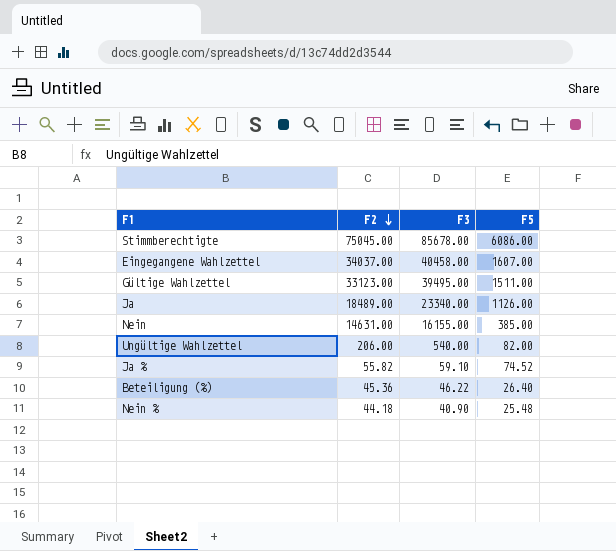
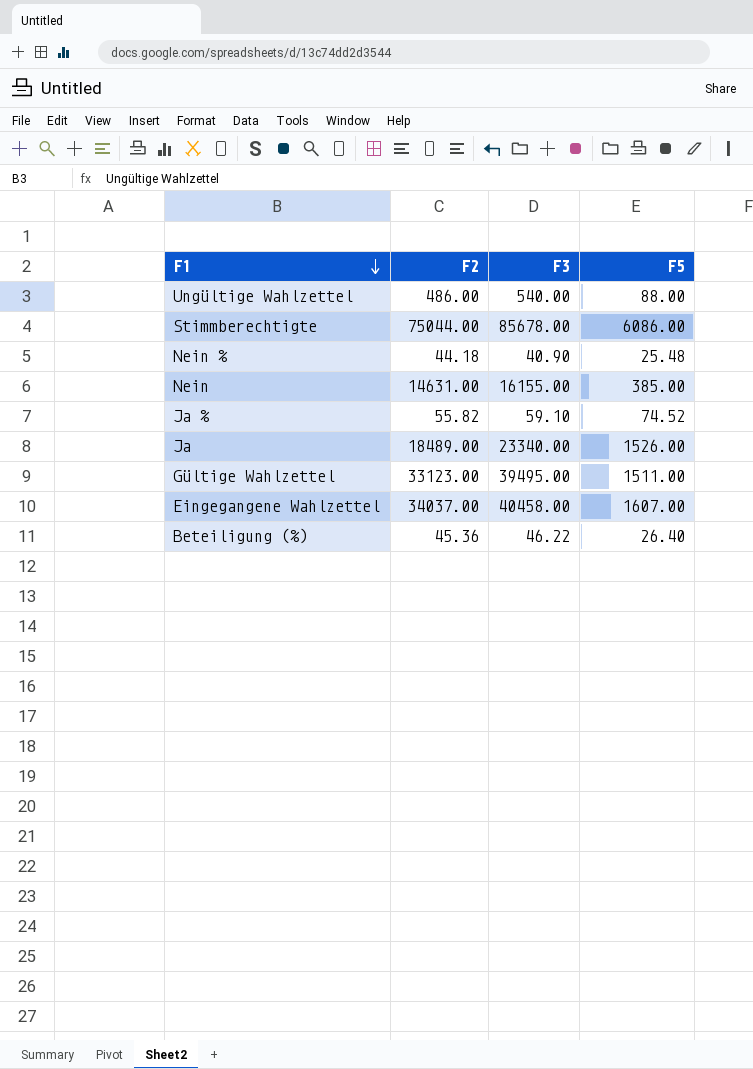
row order: F2 descending -> F1 descending
Ungültige Wahlzettel | F2: 206.00 -> 486.00
Ungültige Wahlzettel | F5: 82.00 -> 88.00
Stimmberechtigte | F2: 75045.00 -> 75044.00
Ja | F5: 1126.00 -> 1526.00

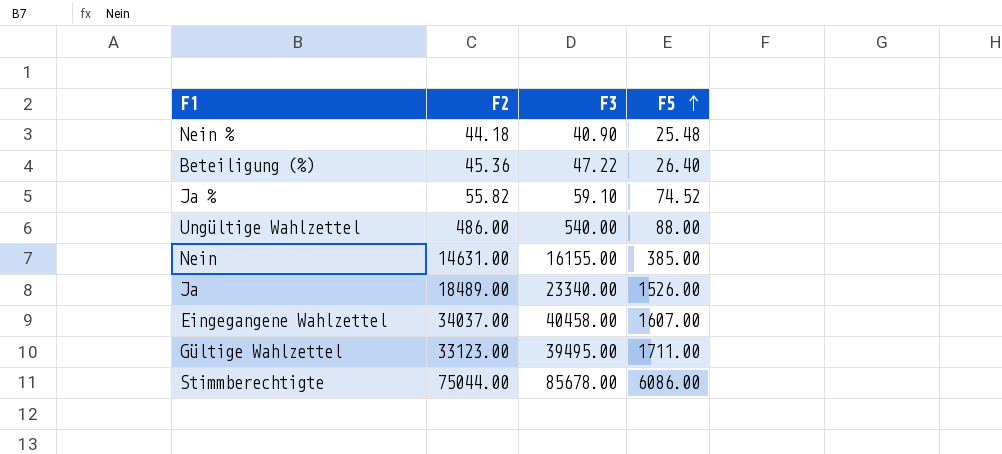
row order: F1 descending -> F5 ascending
Beteiligung (%) | F3: 46.22 -> 47.22
Gültige Wahlzettel | F5: 1511.00 -> 1711.00

